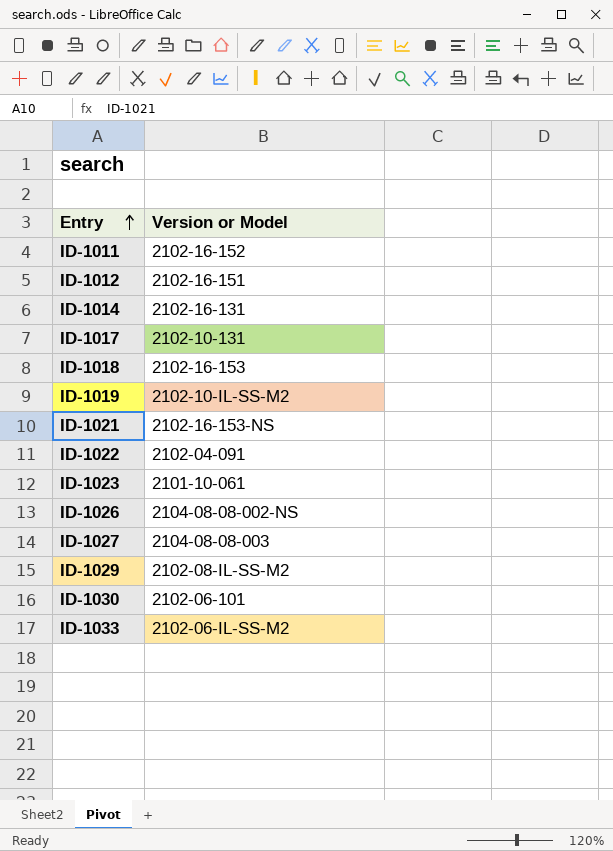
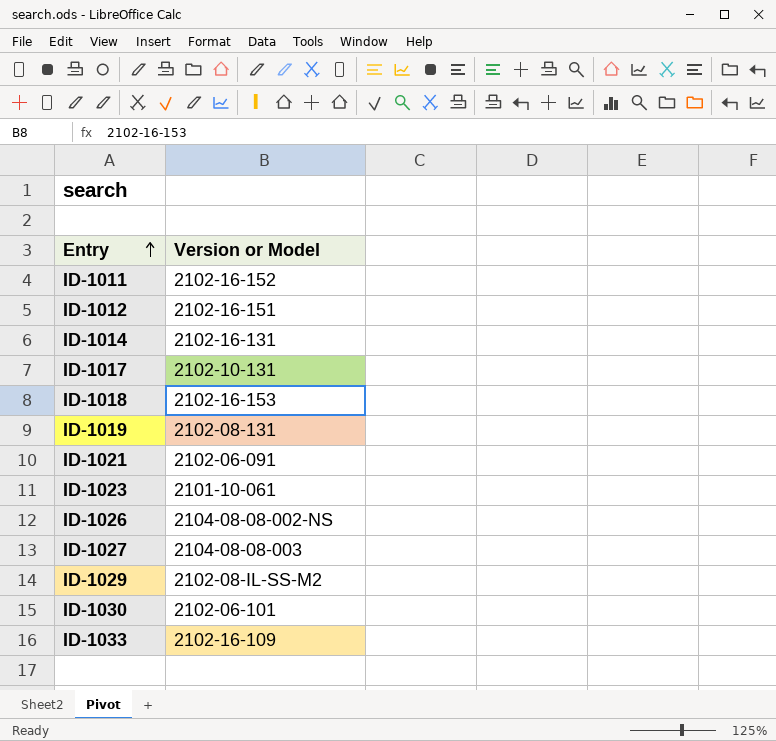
row ID-1022: 2102-04-091 -> none
ID-1019 | Version or Model: 2102-10-IL-SS-M2 -> 2102-08-131
ID-1021 | Version or Model: 2102-16-153-NS -> 2102-06-091
ID-1033 | Version or Model: 2102-06-IL-SS-M2 -> 2102-16-109

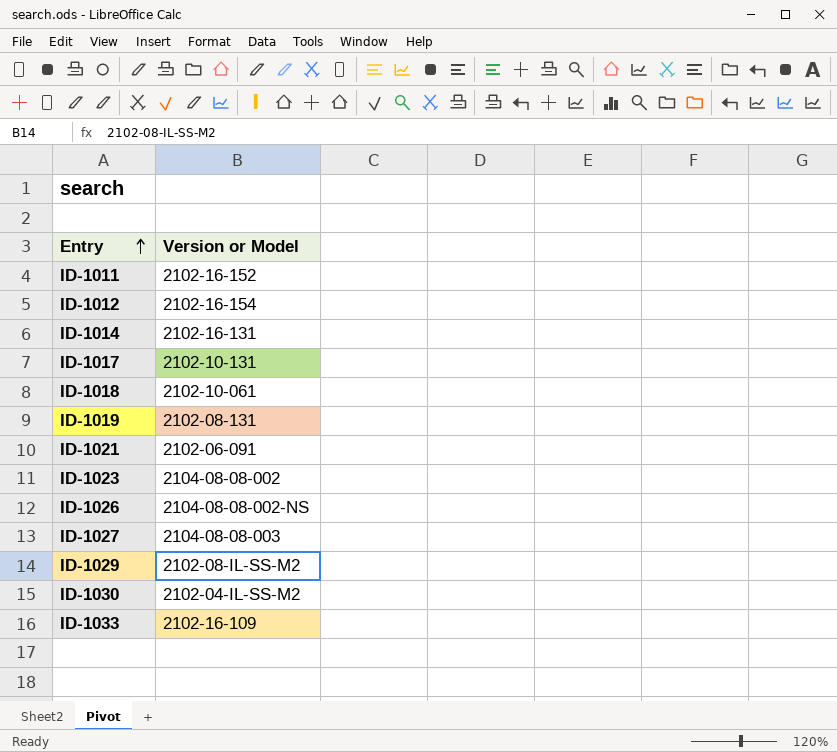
ID-1012 | Version or Model: 2102-16-151 -> 2102-16-154
ID-1018 | Version or Model: 2102-16-153 -> 2102-10-061
ID-1023 | Version or Model: 2101-10-061 -> 2104-08-08-002
ID-1030 | Version or Model: 2102-06-101 -> 2102-04-IL-SS-M2

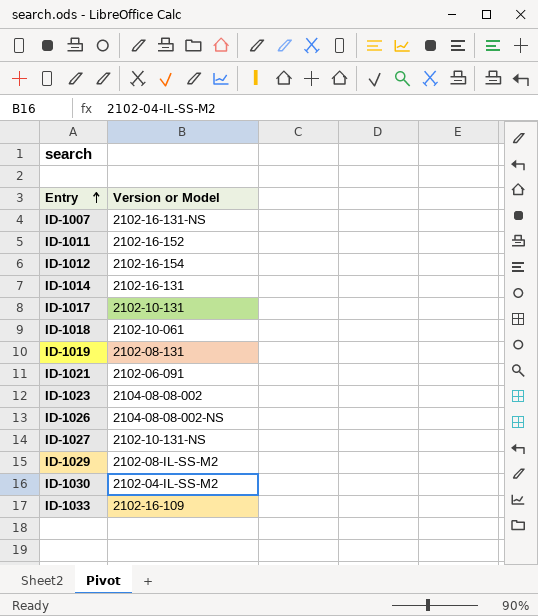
row ID-1007: none -> 2102-16-131-NS
ID-1027 | Version or Model: 2104-08-08-003 -> 2102-10-131-NS

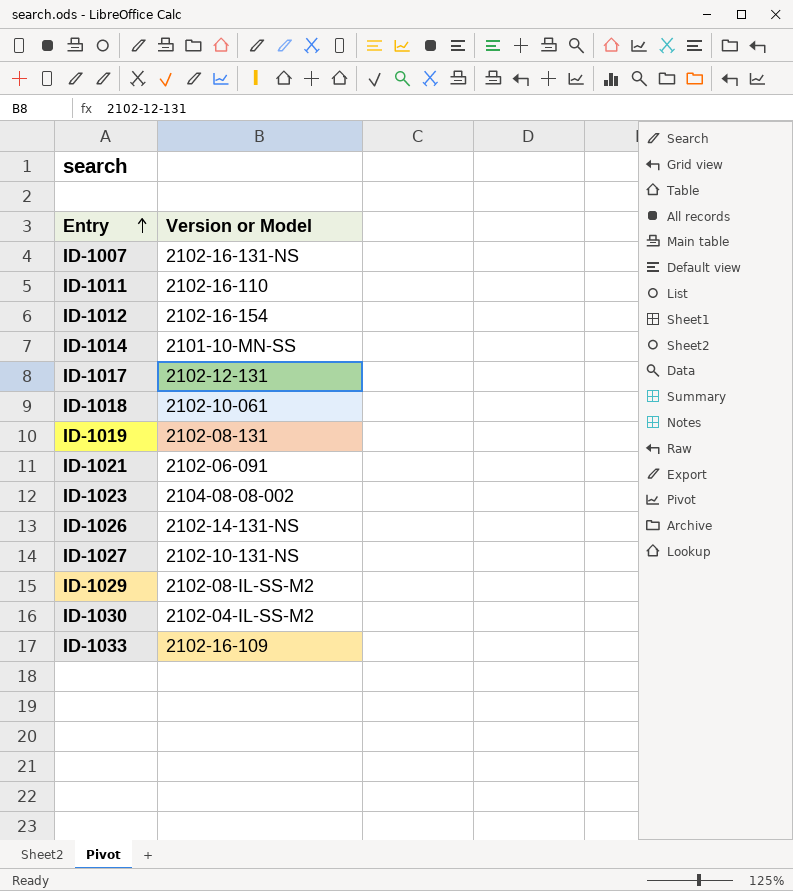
ID-1011 | Version or Model: 2102-16-152 -> 2102-16-110
ID-1014 | Version or Model: 2102-16-131 -> 2101-10-MN-SS
ID-1017 | Version or Model: 2102-10-131 -> 2102-12-131
ID-1026 | Version or Model: 2104-08-08-002-NS -> 2102-14-131-NS

